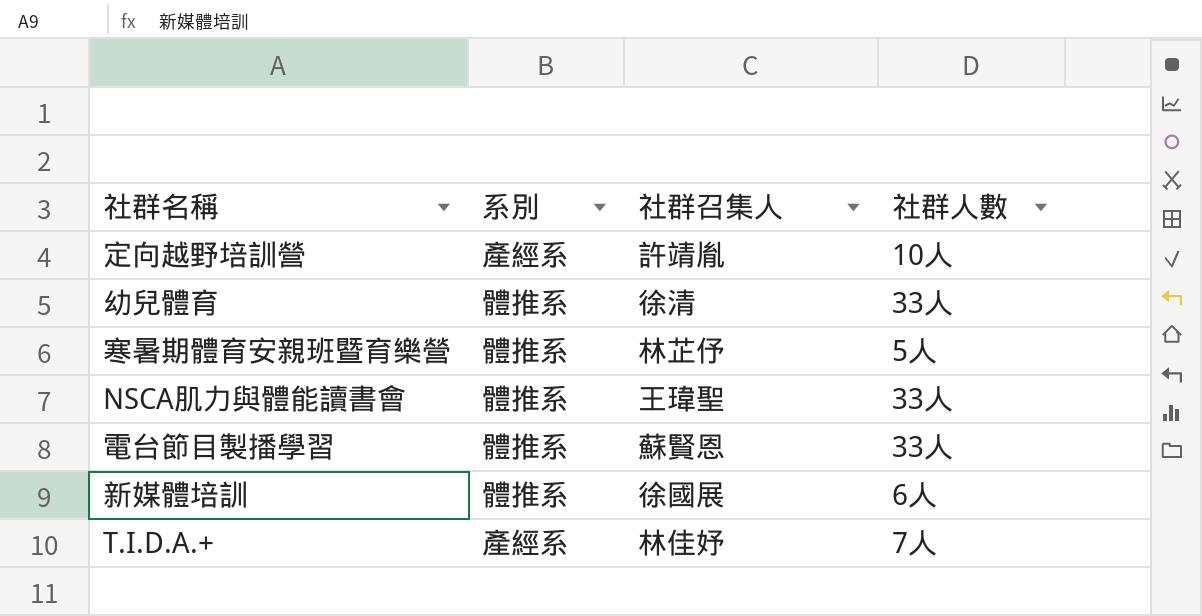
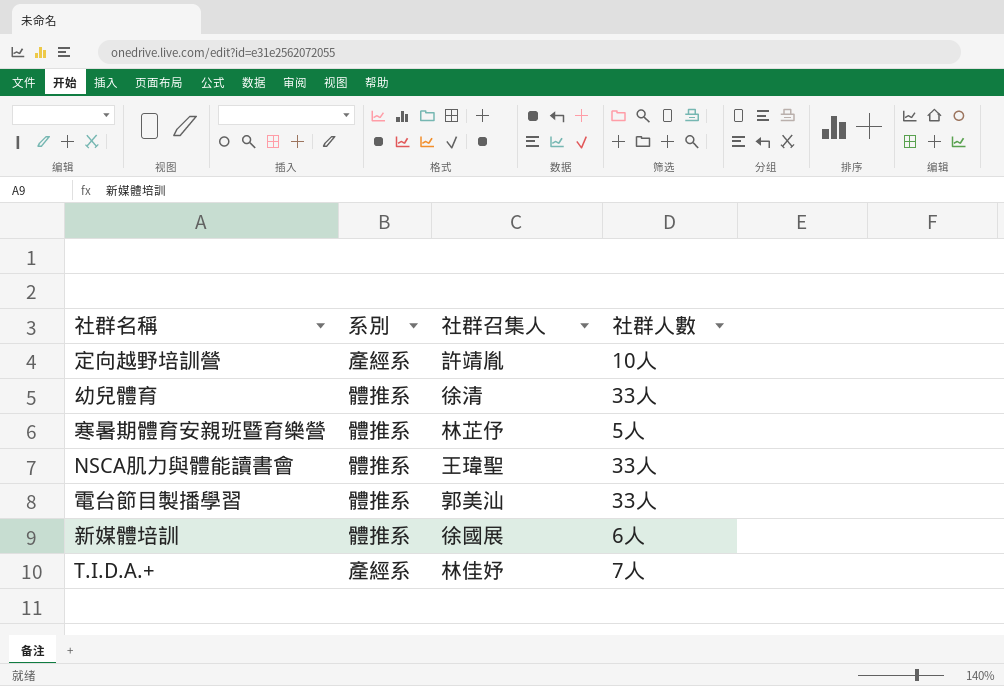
電台節目製播學習 | 社群召集人: 蘇賢恩 -> 郭美汕

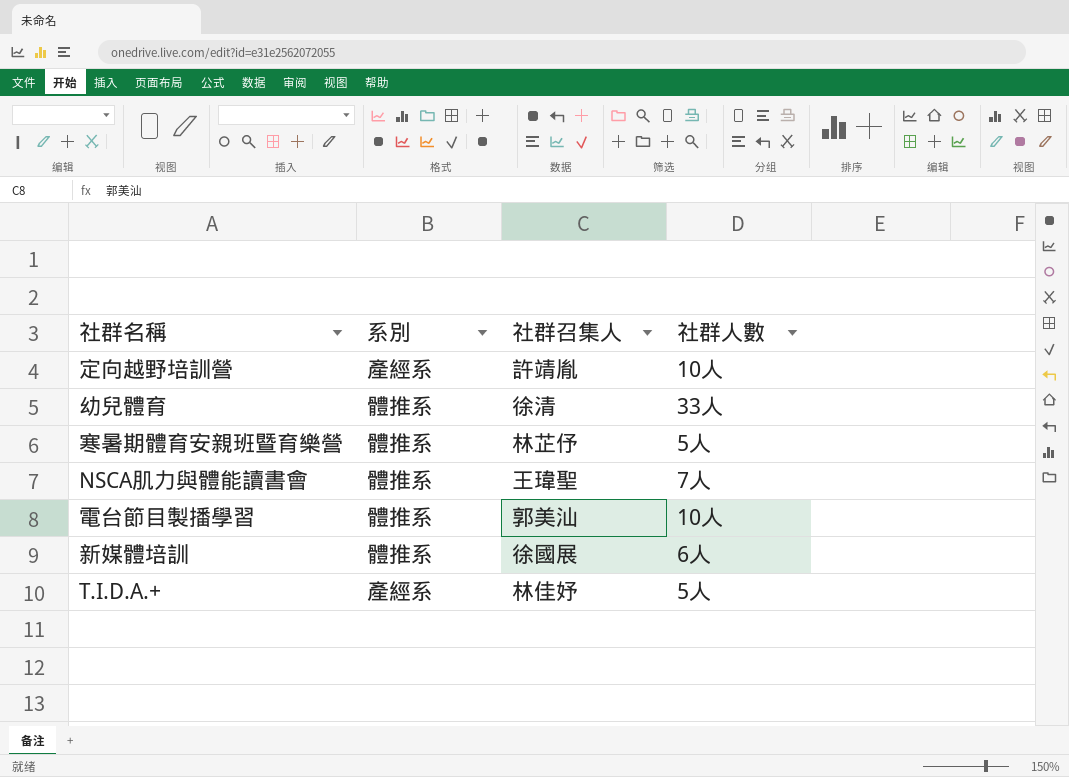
NSCA肌力與體能讀書會 | 社群人數: 33人 -> 7人
電台節目製播學習 | 社群人數: 33人 -> 10人
T.I.D.A.+ | 社群人數: 7人 -> 5人

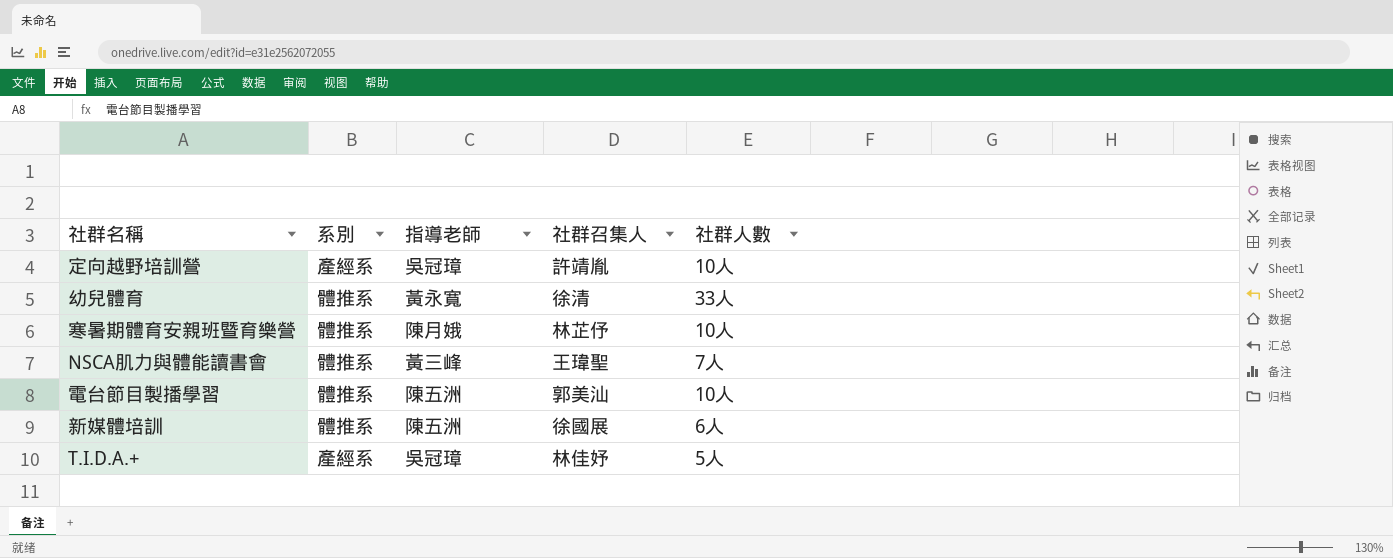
column 指導老師 | position: none -> 3
寒暑期體育安親班暨育樂營 | 社群人數: 5人 -> 10人

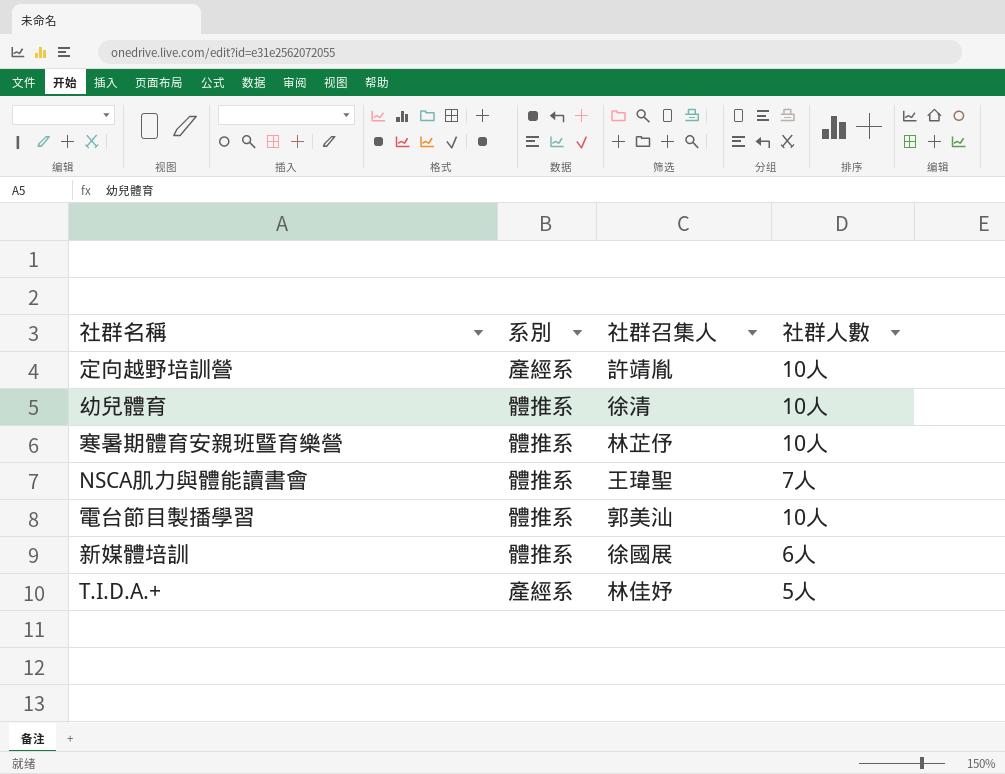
column 指導老師 | position: 3 -> none
幼兒體育 | 社群人數: 33人 -> 10人

